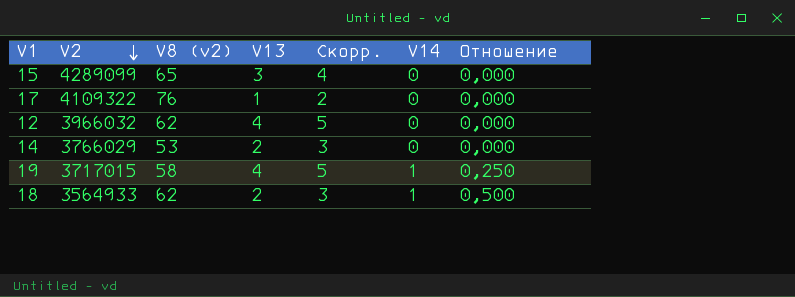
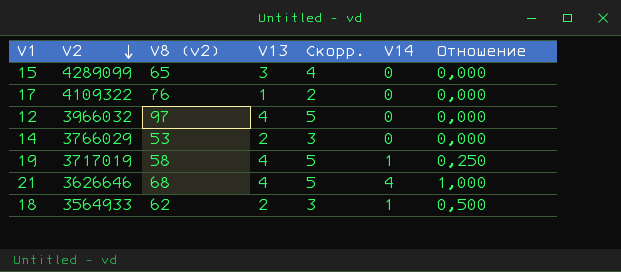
12 | V8 (v2): 62 -> 97
19 | V2: 3717015 -> 3717019
row 21: none -> 3626646 | 68 | 4 | 5 | 4 | 1,000

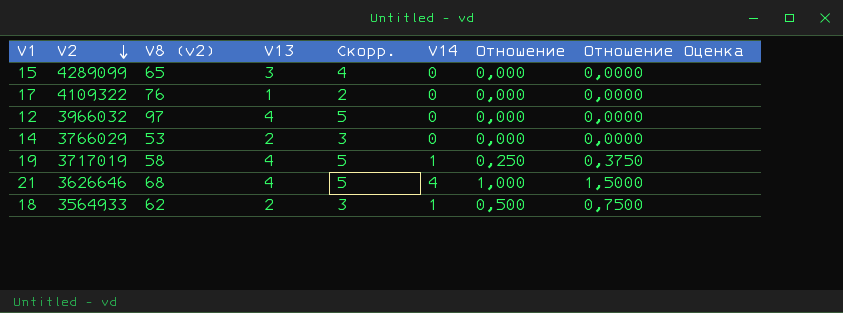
column Отношение Оценка | formula: none -> [Отношение] * 1,5

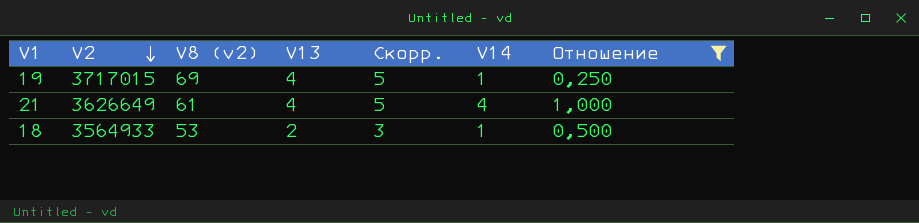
filter: none -> Отношение != 0,000
column Отношение Оценка | formula: [Отношение] * 1,5 -> none
19 | V2: 3717019 -> 3717015
19 | V8 (v2): 58 -> 69
21 | V2: 3626646 -> 3626649
21 | V8 (v2): 68 -> 61
18 | V8 (v2): 62 -> 53

